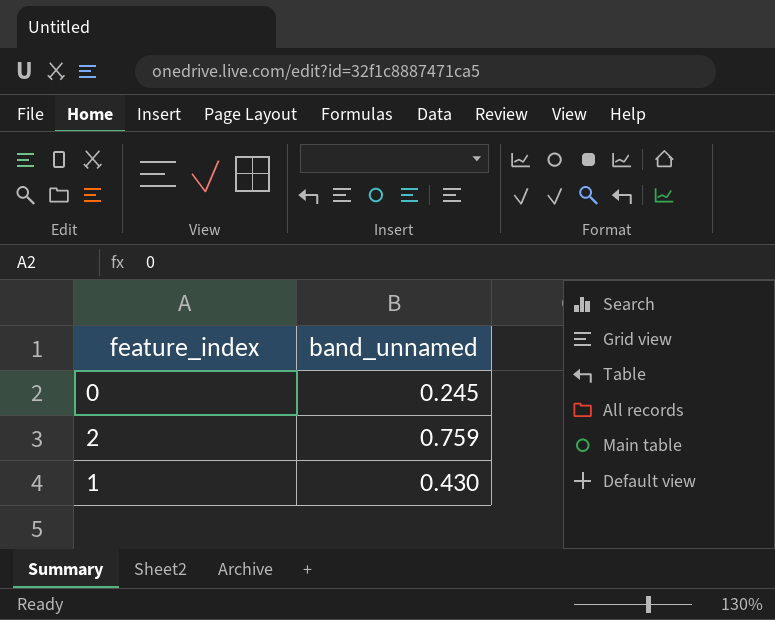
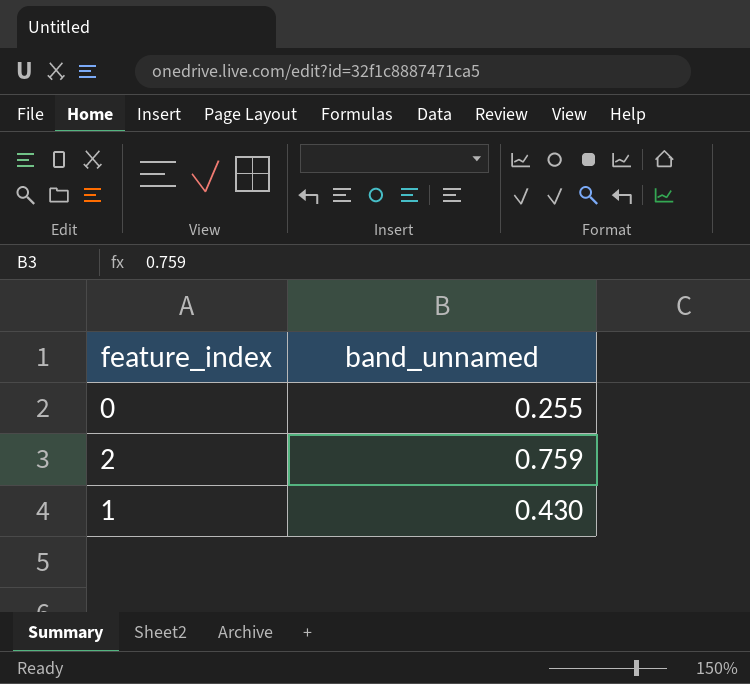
0 | band_unnamed: 0.245 -> 0.255

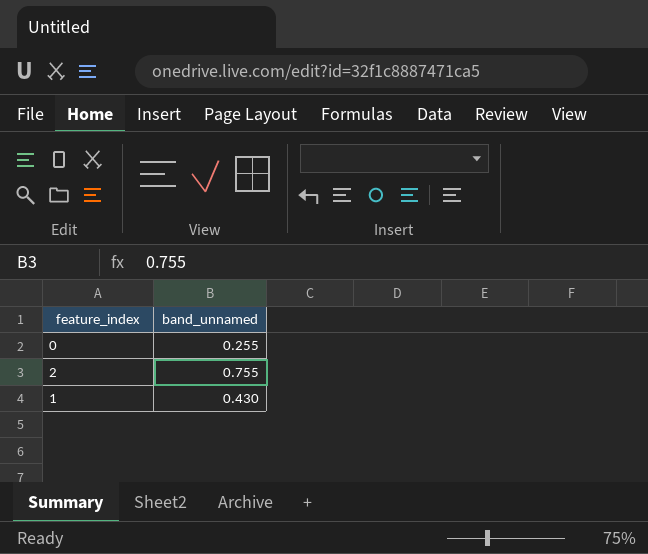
2 | band_unnamed: 0.759 -> 0.755

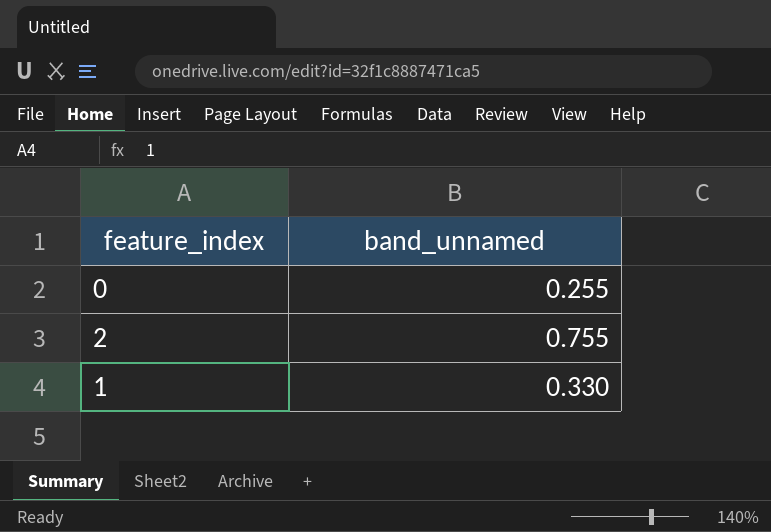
1 | band_unnamed: 0.430 -> 0.330

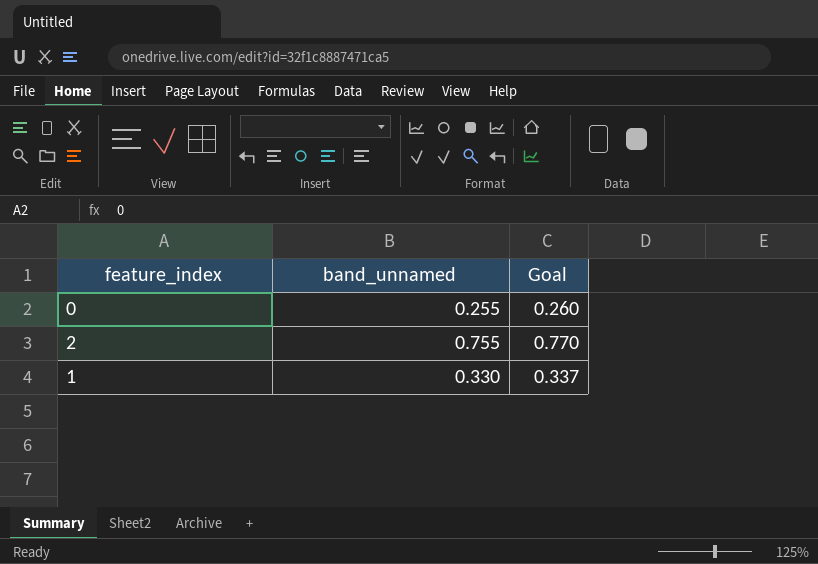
column Goal | formula: none -> [band_unnamed] * 1.02

